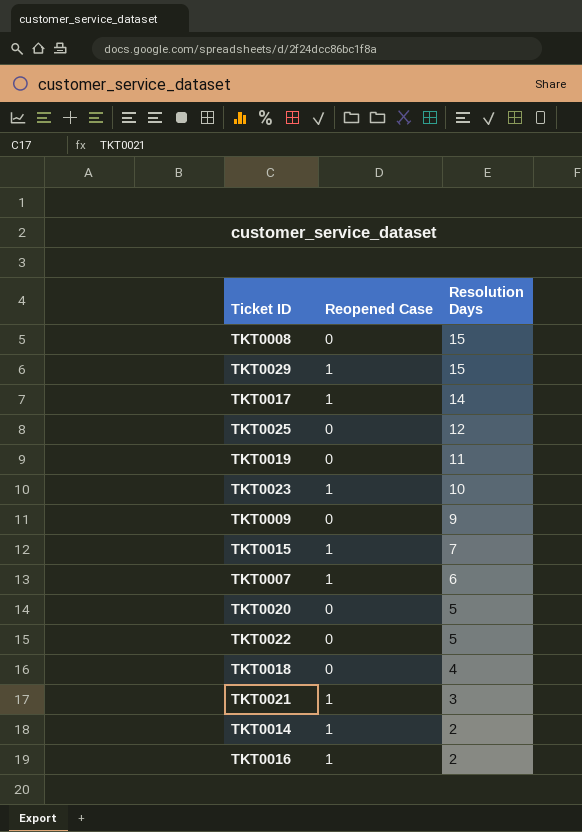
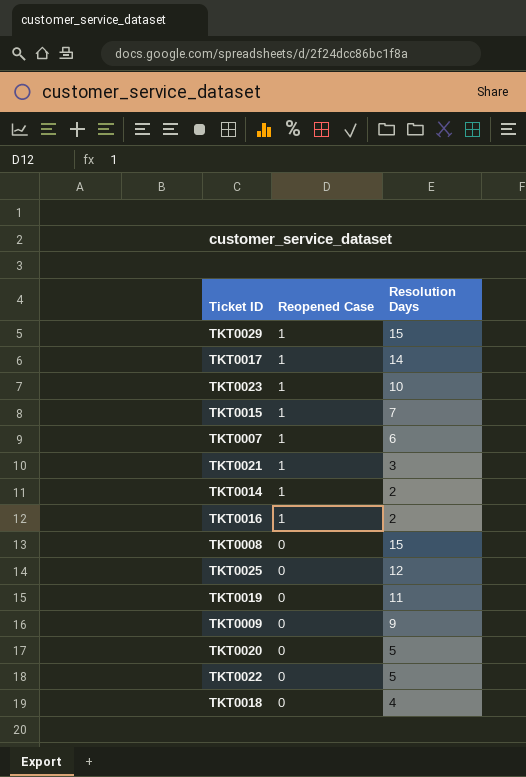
row order: Resolution Days descending -> Reopened Case descending

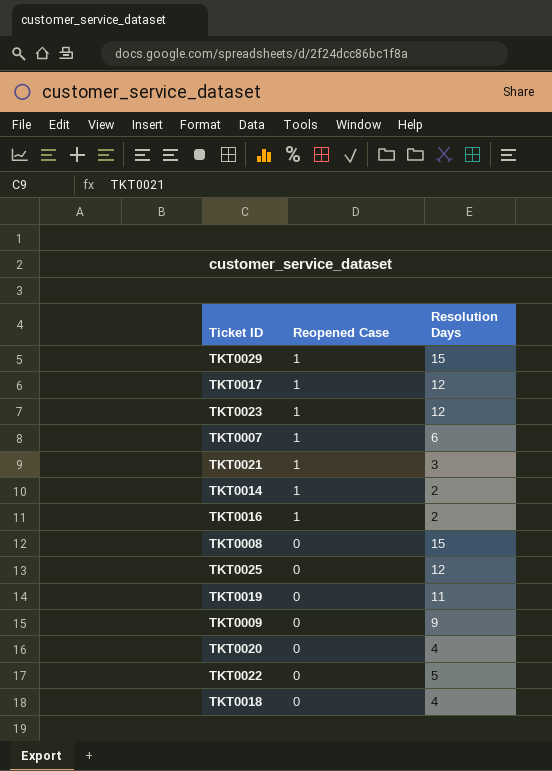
row TKT0015: 1 | 7 -> none
TKT0017 | Resolution Days: 14 -> 12
TKT0023 | Resolution Days: 10 -> 12
TKT0020 | Resolution Days: 5 -> 4

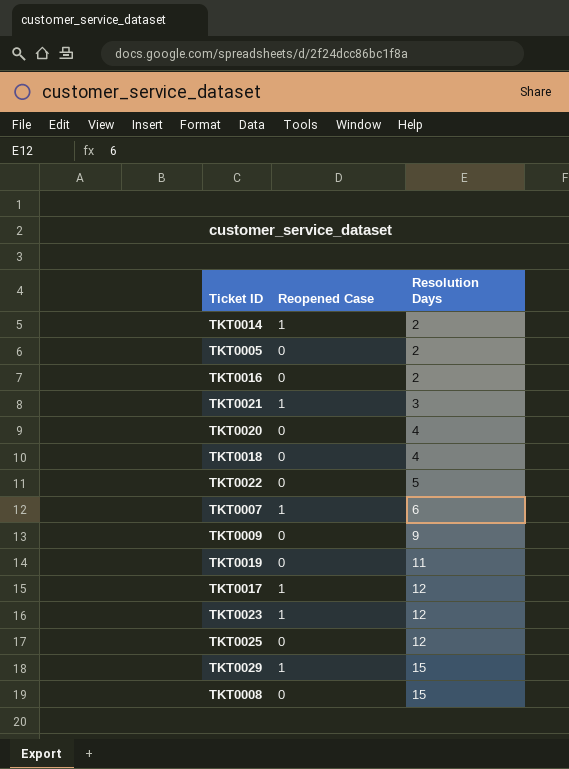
row order: Reopened Case descending -> Resolution Days ascending
row TKT0005: none -> 0 | 2
TKT0016 | Reopened Case: 1 -> 0

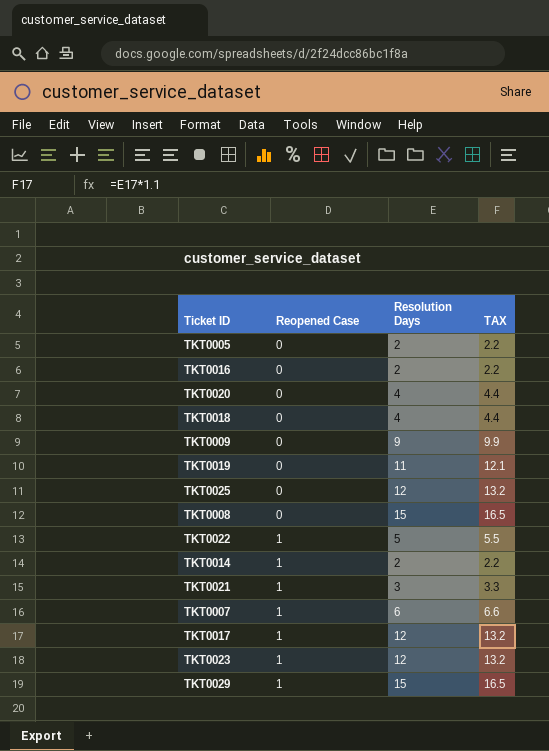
row order: Resolution Days ascending -> Reopened Case ascending
column TAX | formula: none -> [Resolution Days] * 1.1
TKT0022 | Reopened Case: 0 -> 1

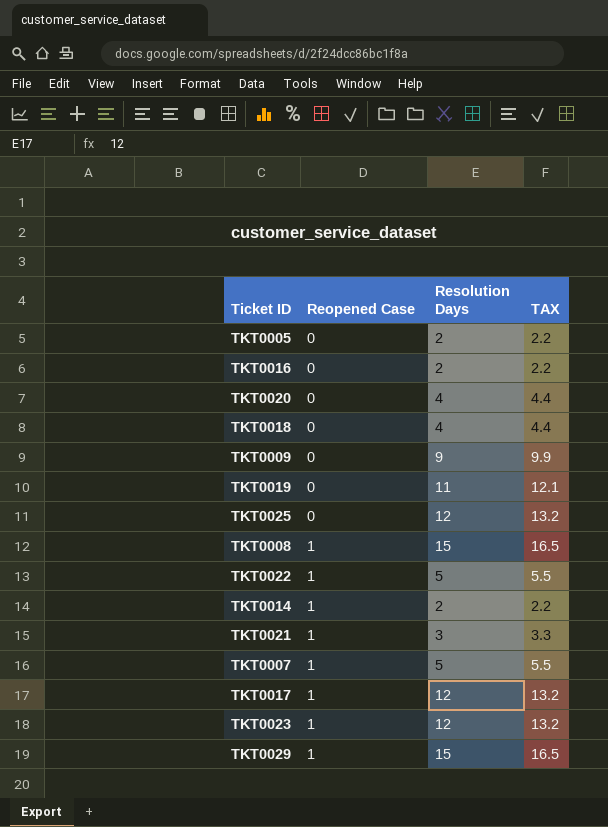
TKT0008 | Reopened Case: 0 -> 1
TKT0007 | Resolution Days: 6 -> 5
TKT0007 | TAX: 6.6 -> 5.5

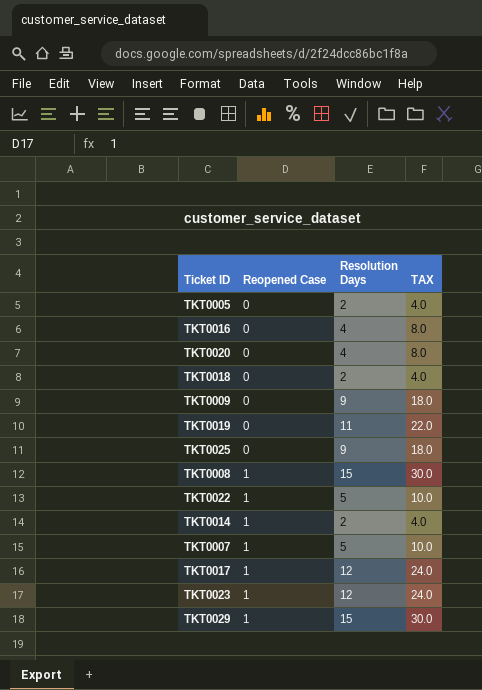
column TAX | formula: [Resolution Days] * 1.1 -> [Resolution Days] * 2
row TKT0021: 1 | 3 | 3.3 -> none
TKT0016 | Resolution Days: 2 -> 4
TKT0018 | Resolution Days: 4 -> 2
TKT0025 | Resolution Days: 12 -> 9

